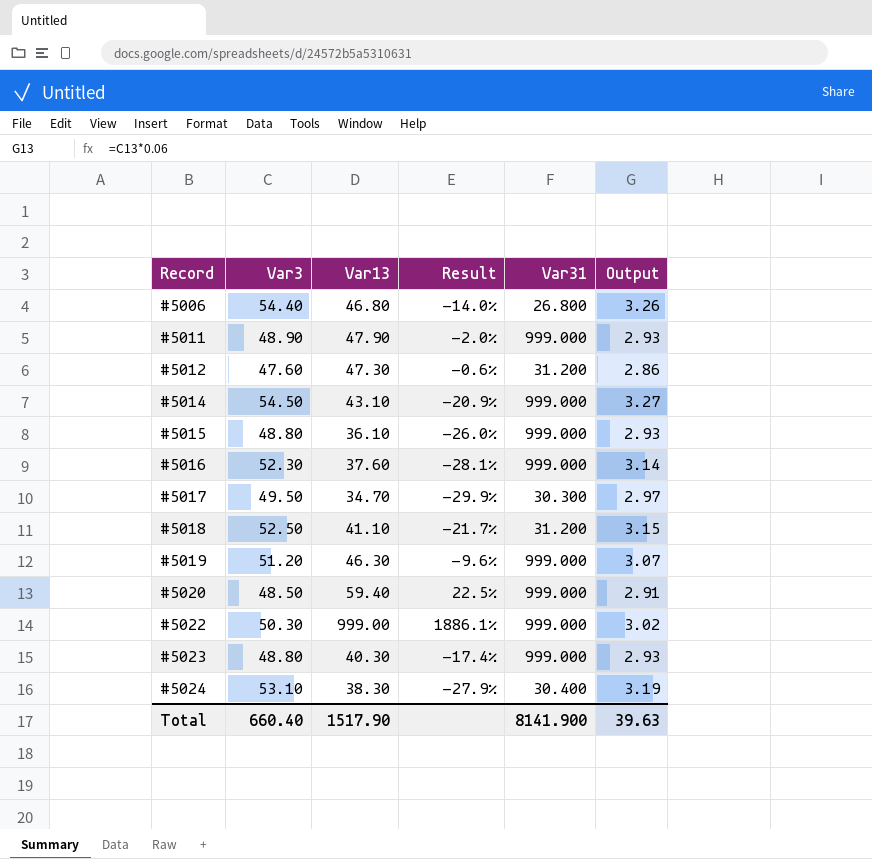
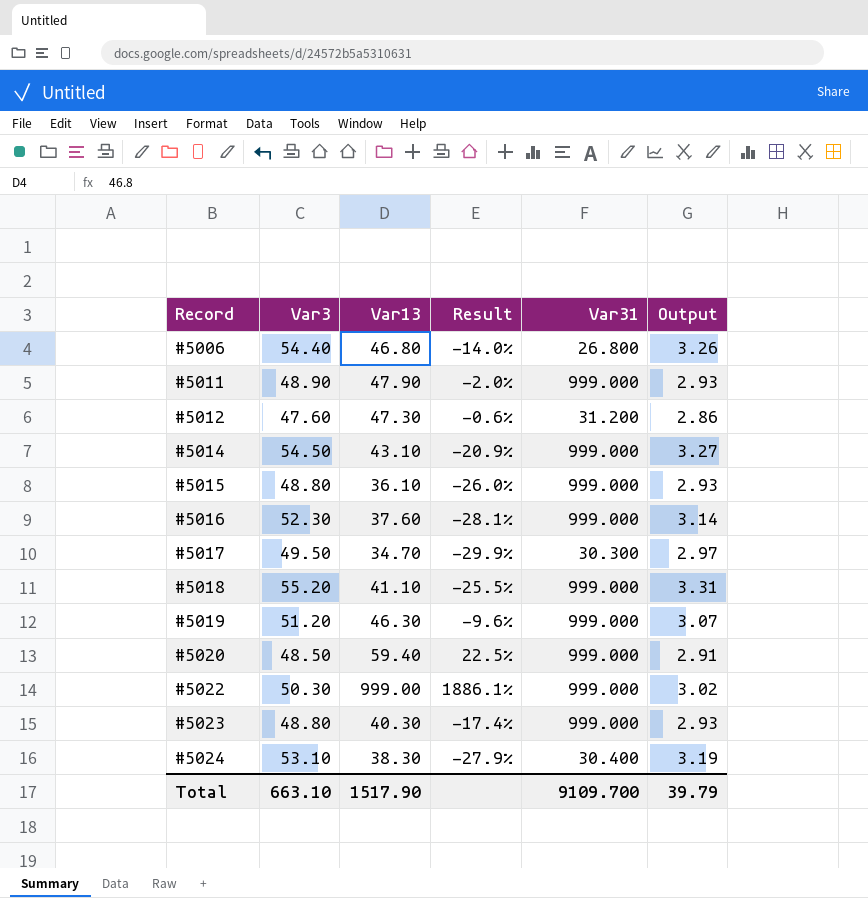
#5018 | Var3: 52.50 -> 55.20
#5018 | Result: -21.7% -> -25.5%
#5018 | Var31: 31.200 -> 999.000
#5018 | Output: 3.15 -> 3.31
Total | Var3: 660.40 -> 663.10
Total | Var31: 8141.900 -> 9109.700
Total | Output: 39.63 -> 39.79

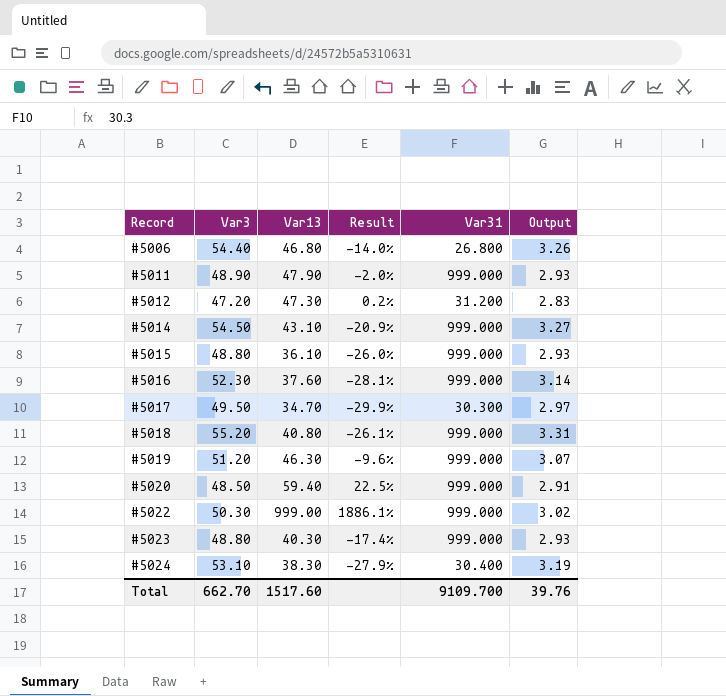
#5012 | Var3: 47.60 -> 47.20
#5012 | Result: -0.6% -> 0.2%
#5012 | Output: 2.86 -> 2.83
#5018 | Var13: 41.10 -> 40.80
#5018 | Result: -25.5% -> -26.1%
Total | Var3: 663.10 -> 662.70
Total | Var13: 1517.90 -> 1517.60
Total | Output: 39.79 -> 39.76

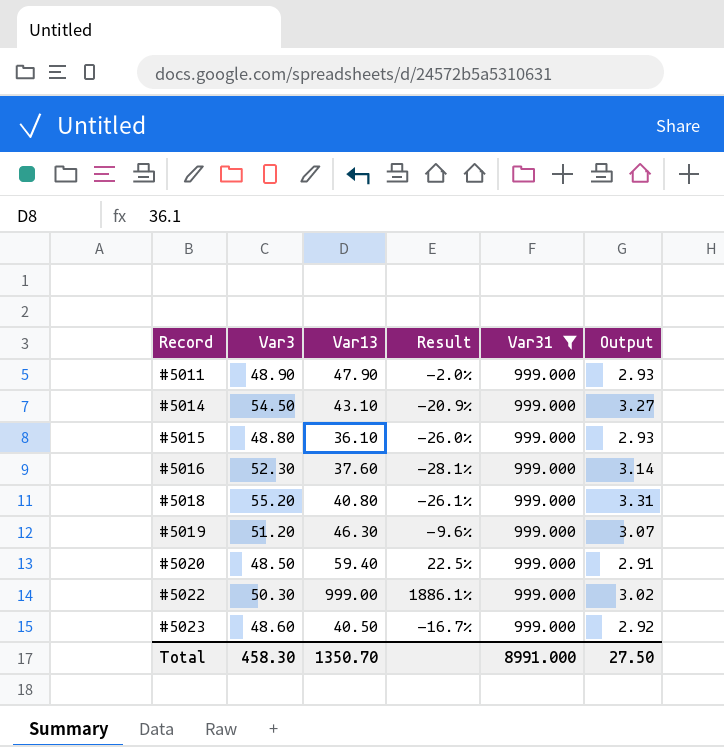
filter: none -> Var31 = 999.000
#5023 | Var3: 48.80 -> 48.60
#5023 | Var13: 40.30 -> 40.50
#5023 | Result: -17.4% -> -16.7%
#5023 | Output: 2.93 -> 2.92
Total | Var3: 662.70 -> 458.30
Total | Var13: 1517.60 -> 1350.70
Total | Var31: 9109.700 -> 8991.000
Total | Output: 39.76 -> 27.50

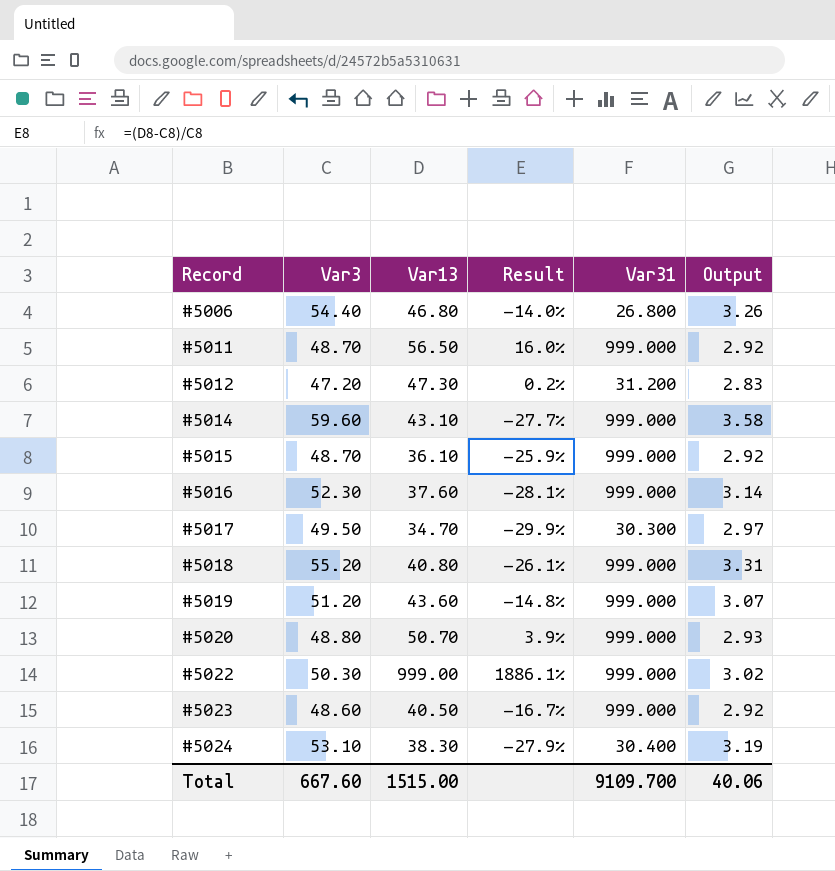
filter: Var31 = 999.000 -> none
#5011 | Var3: 48.90 -> 48.70
#5011 | Var13: 47.90 -> 56.50
#5011 | Result: -2.0% -> 16.0%
#5011 | Output: 2.93 -> 2.92
#5014 | Var3: 54.50 -> 59.60
#5014 | Result: -20.9% -> -27.7%
#5014 | Output: 3.27 -> 3.58
#5015 | Var3: 48.80 -> 48.70
#5015 | Result: -26.0% -> -25.9%
#5015 | Output: 2.93 -> 2.92
#5019 | Var13: 46.30 -> 43.60
#5019 | Result: -9.6% -> -14.8%
#5020 | Var3: 48.50 -> 48.80
#5020 | Var13: 59.40 -> 50.70
#5020 | Result: 22.5% -> 3.9%
#5020 | Output: 2.91 -> 2.93
Total | Var3: 458.30 -> 667.60
Total | Var13: 1350.70 -> 1515.00
Total | Var31: 8991.000 -> 9109.700
Total | Output: 27.50 -> 40.06

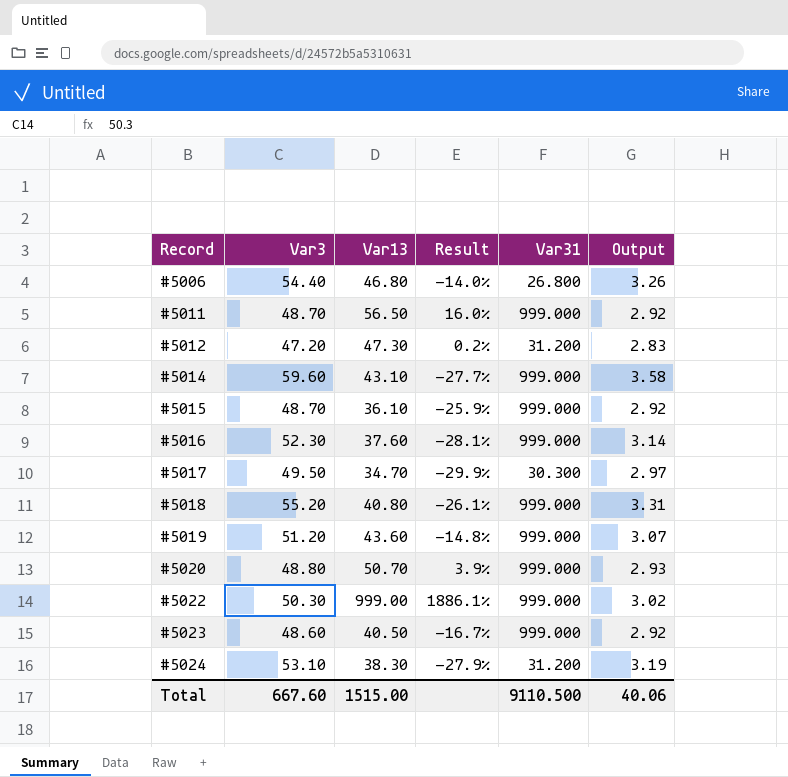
#5024 | Var31: 30.400 -> 31.200
Total | Var31: 9109.700 -> 9110.500

